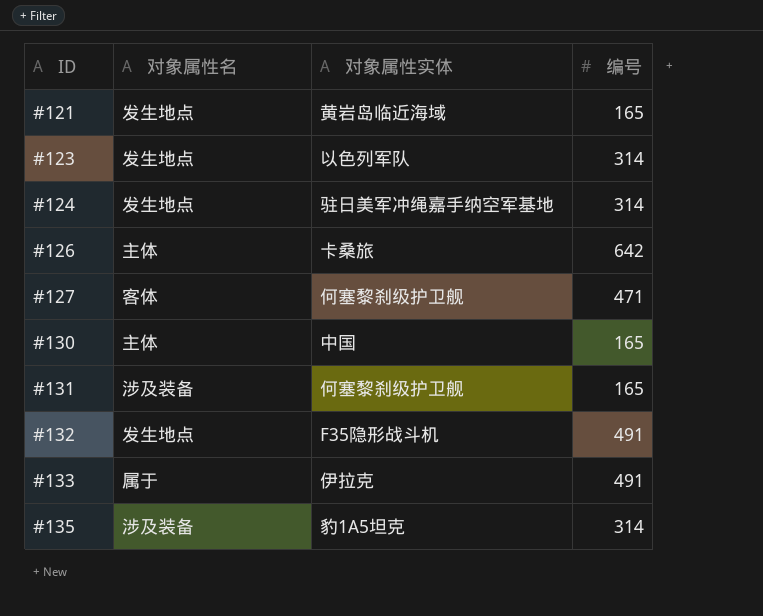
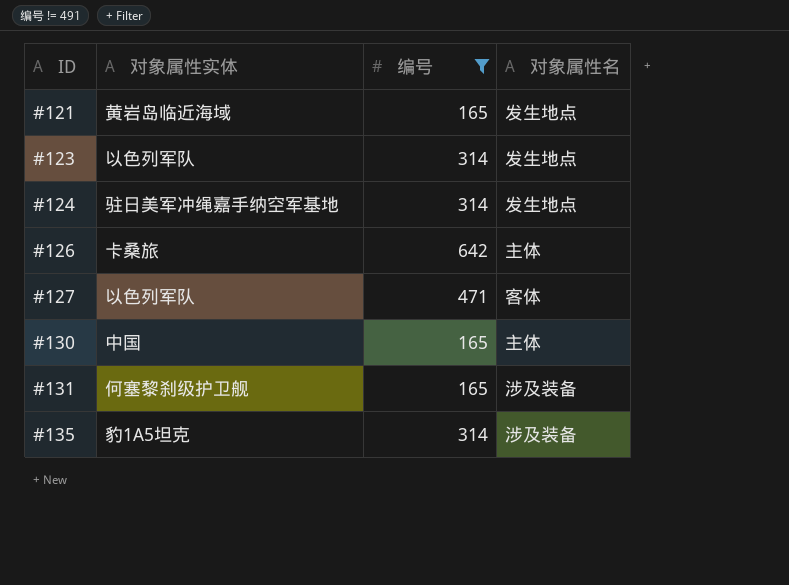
filter: none -> 编号 != 491
column 对象属性名 | position: 2 -> 4
#127 | 对象属性实体: 何塞黎刹级护卫舰 -> 以色列军队

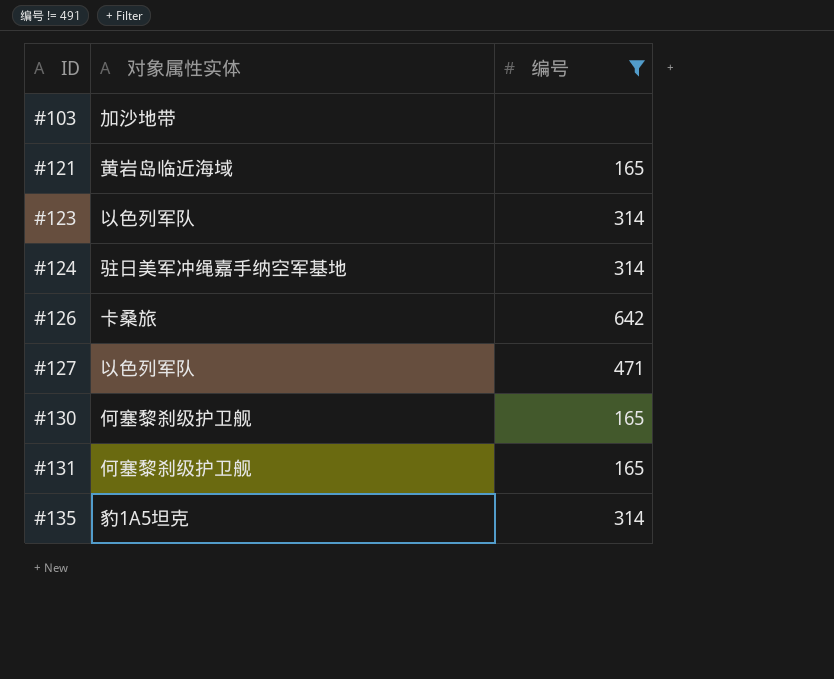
column 对象属性名 | position: 4 -> none
row #103: none -> 加沙地带 | none
#130 | 对象属性实体: 中国 -> 何塞黎刹级护卫舰

